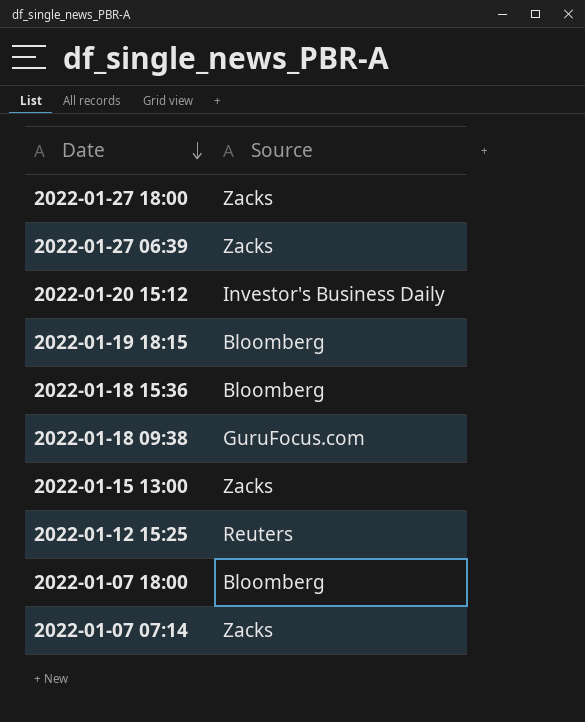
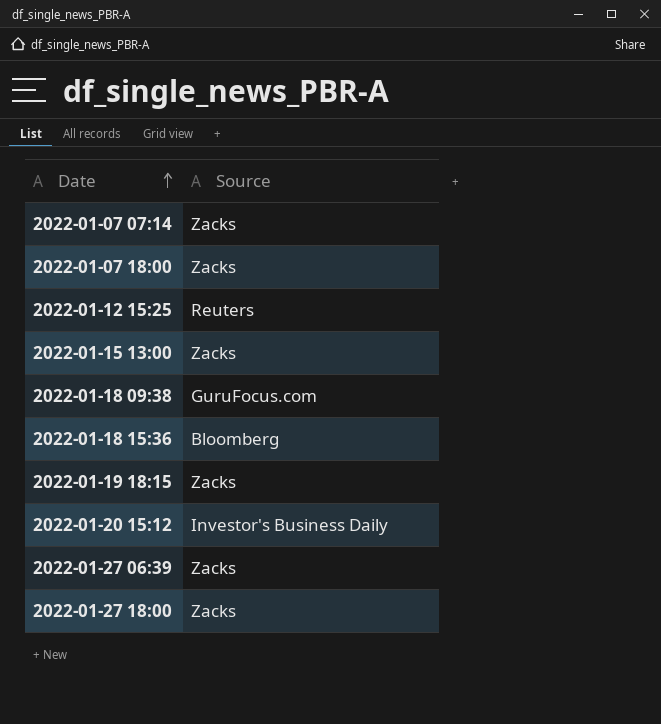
row order: Date descending -> Date ascending
2022-01-07 18:00 | Source: Bloomberg -> Zacks
2022-01-19 18:15 | Source: Bloomberg -> Zacks

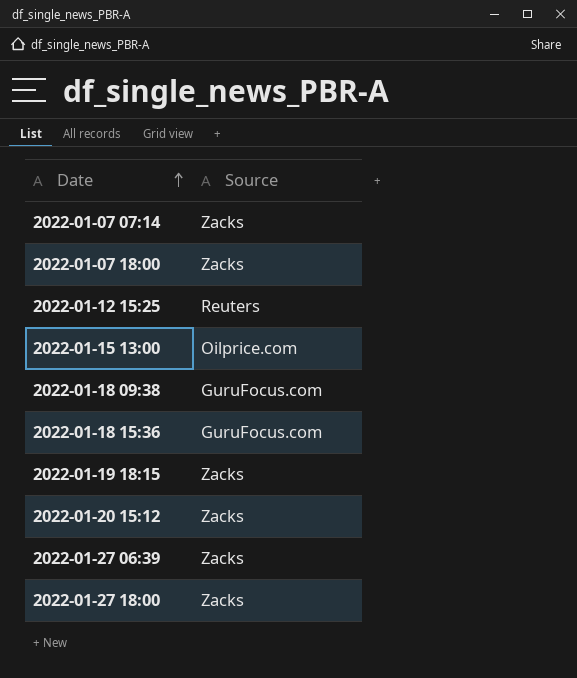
2022-01-15 13:00 | Source: Zacks -> Oilprice.com
2022-01-18 15:36 | Source: Bloomberg -> GuruFocus.com
2022-01-20 15:12 | Source: Investor's Business Daily -> Zacks

